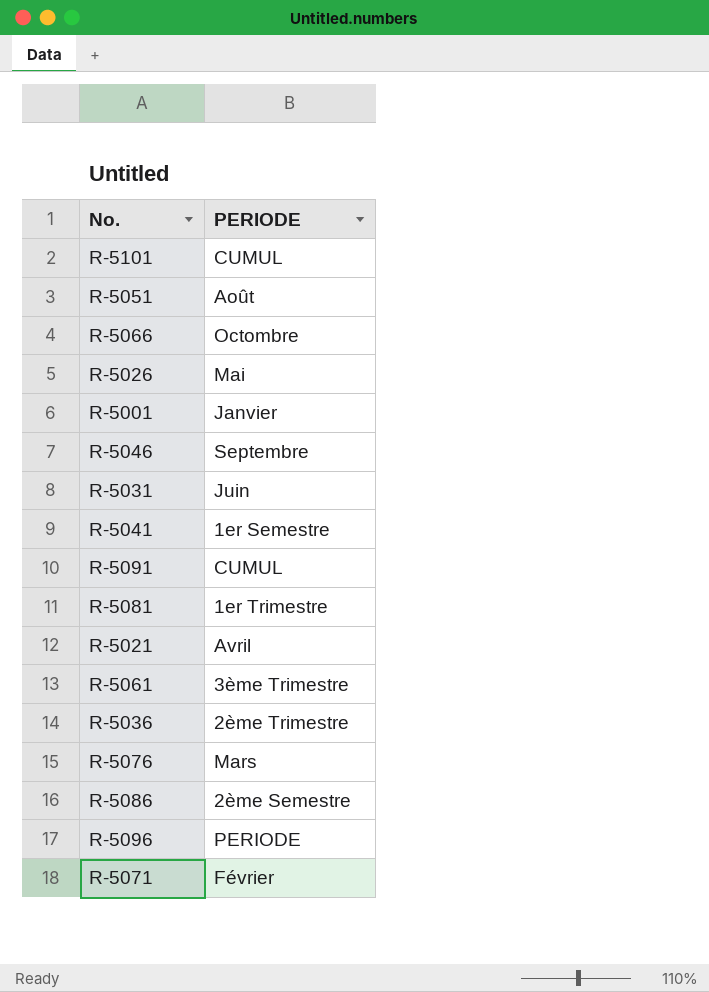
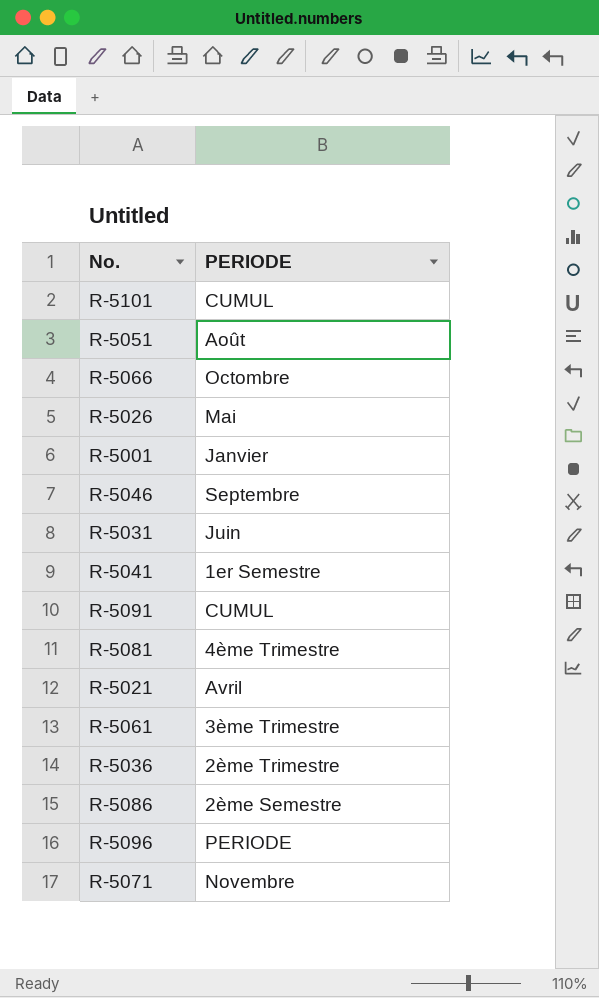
row R-5076: Mars -> none
R-5081 | PERIODE: 1er Trimestre -> 4ème Trimestre
R-5071 | PERIODE: Février -> Novembre

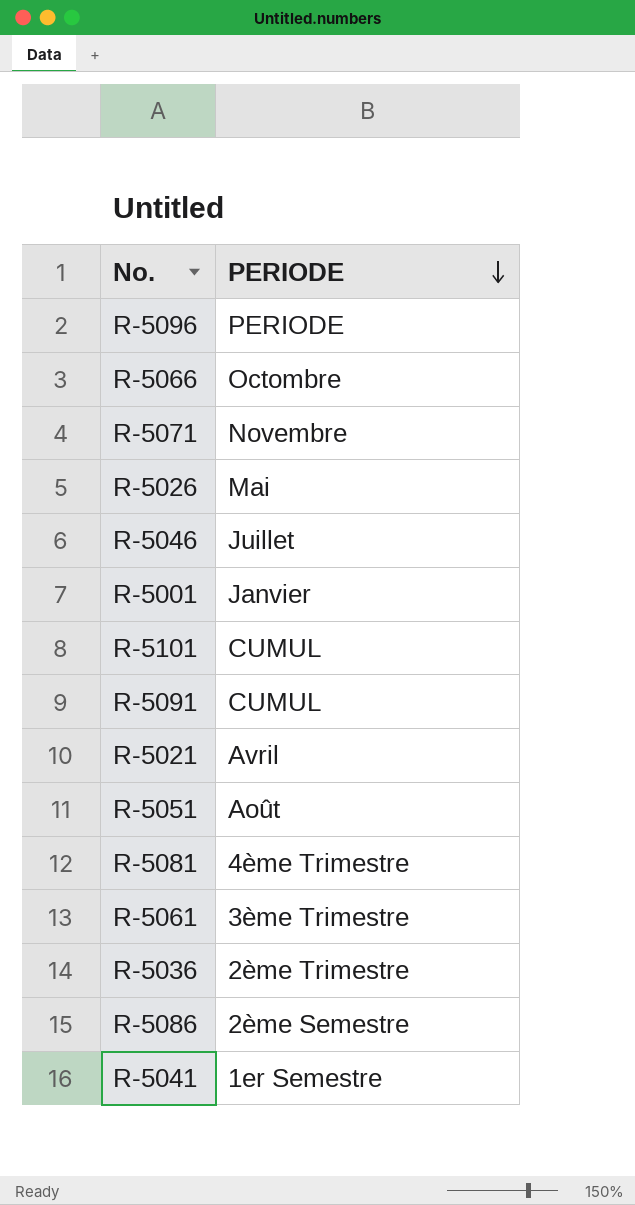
row order: none -> PERIODE descending
row R-5031: Juin -> none
R-5046 | PERIODE: Septembre -> Juillet

